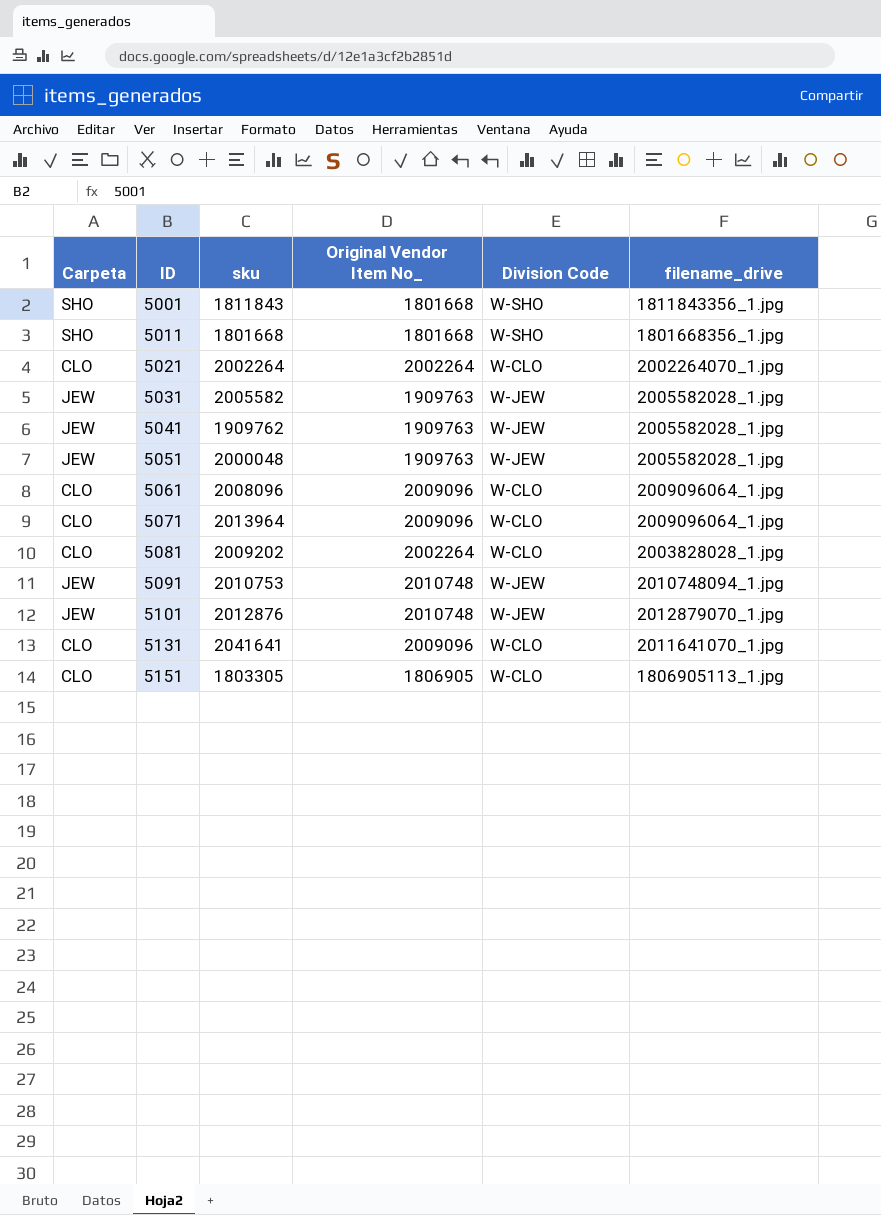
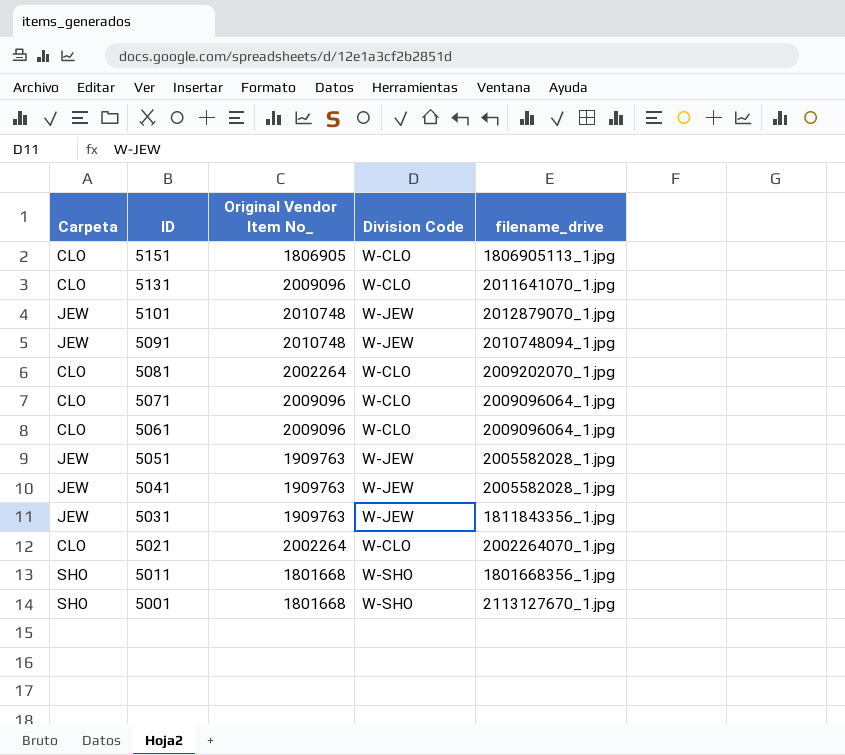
row order: ID ascending -> ID descending
column sku | position: 3 -> none
5081 | filename_drive: 2003828028_1.jpg -> 2009202070_1.jpg
5031 | filename_drive: 2005582028_1.jpg -> 1811843356_1.jpg
5001 | filename_drive: 1811843356_1.jpg -> 2113127670_1.jpg

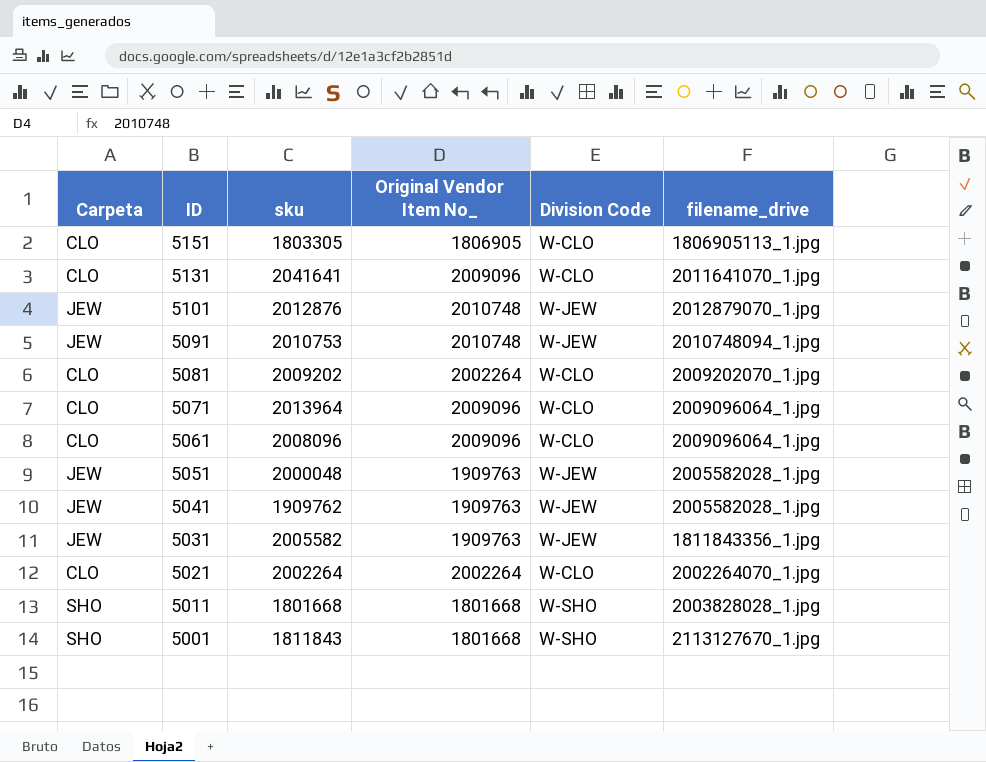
column sku | position: none -> 3
5011 | filename_drive: 1801668356_1.jpg -> 2003828028_1.jpg

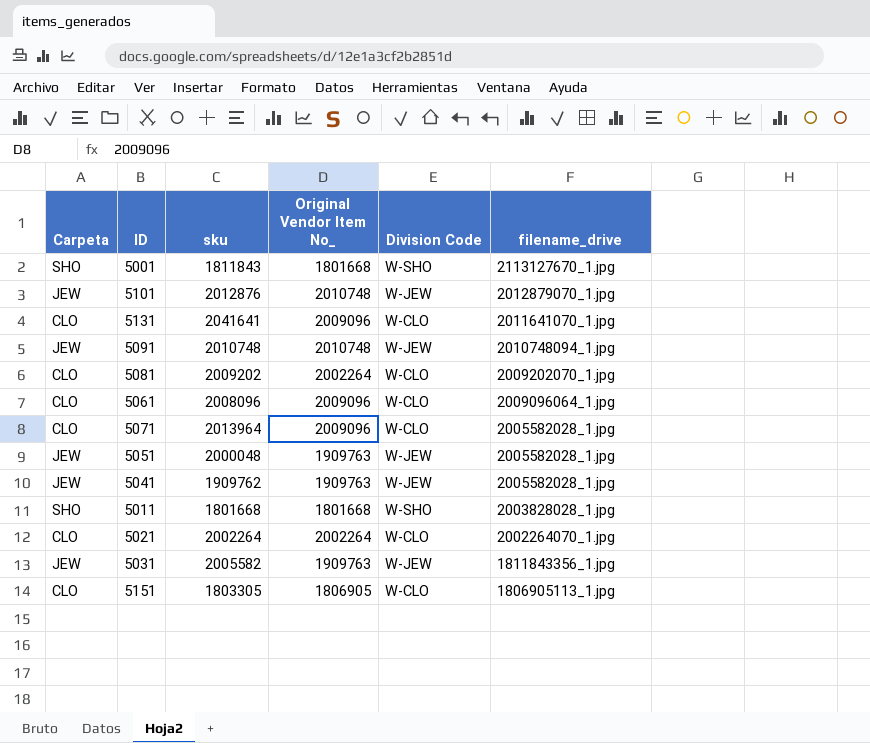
row order: ID descending -> filename_drive descending
5091 | sku: 2010753 -> 2010748
5071 | filename_drive: 2009096064_1.jpg -> 2005582028_1.jpg

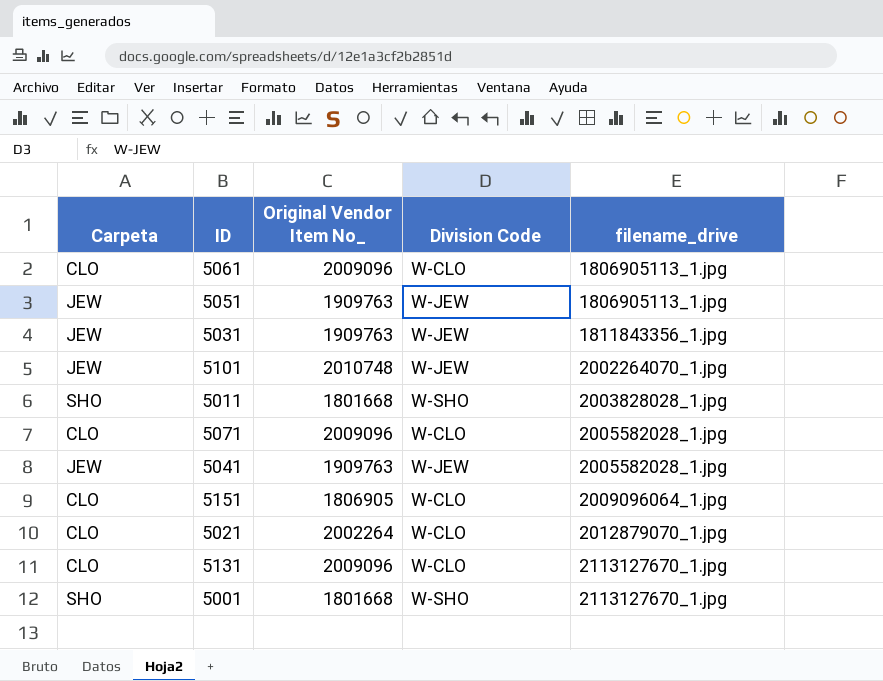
row order: filename_drive descending -> filename_drive ascending
column sku | position: 3 -> none
row 5091: JEW | 2010748 | 2010748 | W-JEW | 2010748094_1.jpg -> none
row 5081: CLO | 2009202 | 2002264 | W-CLO | 2009202070_1.jpg -> none
5061 | filename_drive: 2009096064_1.jpg -> 1806905113_1.jpg
5051 | filename_drive: 2005582028_1.jpg -> 1806905113_1.jpg
5101 | filename_drive: 2012879070_1.jpg -> 2002264070_1.jpg
5151 | filename_drive: 1806905113_1.jpg -> 2009096064_1.jpg
5021 | filename_drive: 2002264070_1.jpg -> 2012879070_1.jpg
5131 | filename_drive: 2011641070_1.jpg -> 2113127670_1.jpg

